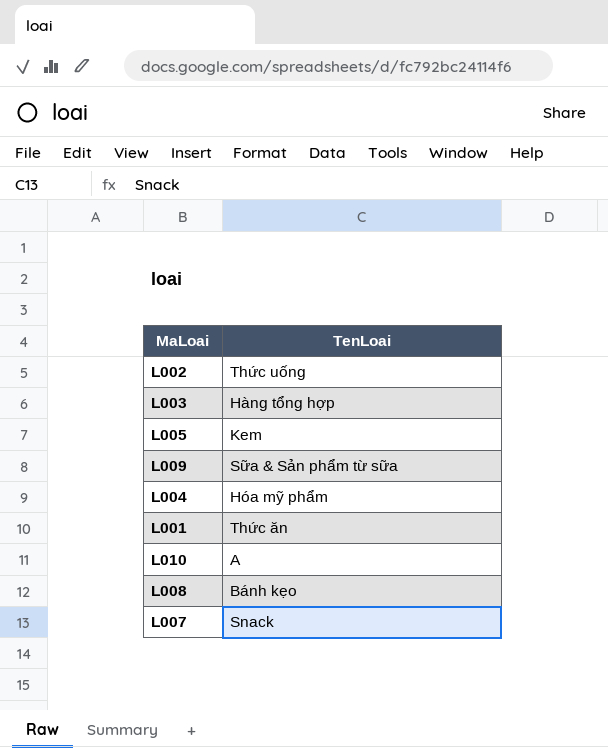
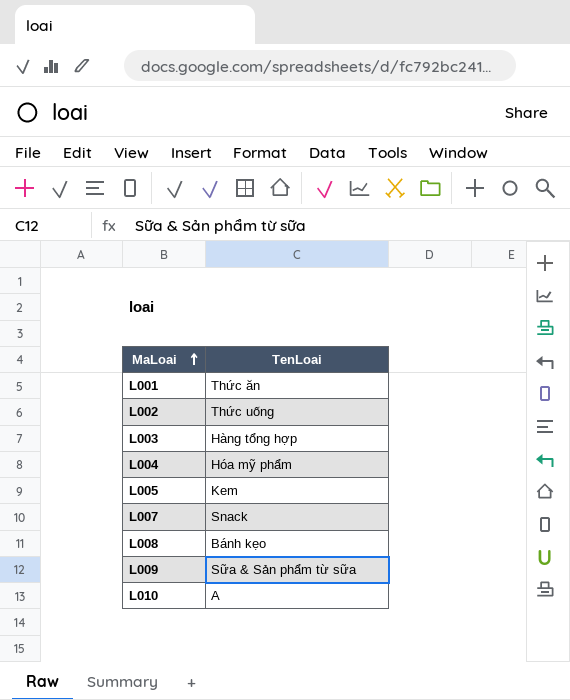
row order: none -> MaLoai ascending

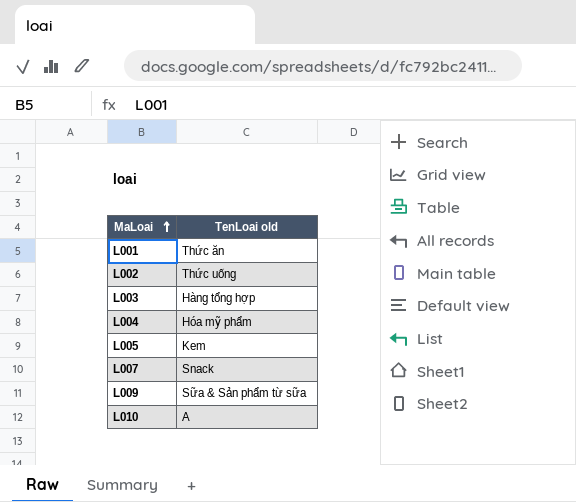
column name: TenLoai -> TenLoai old
row L008: Bánh kẹo -> none

